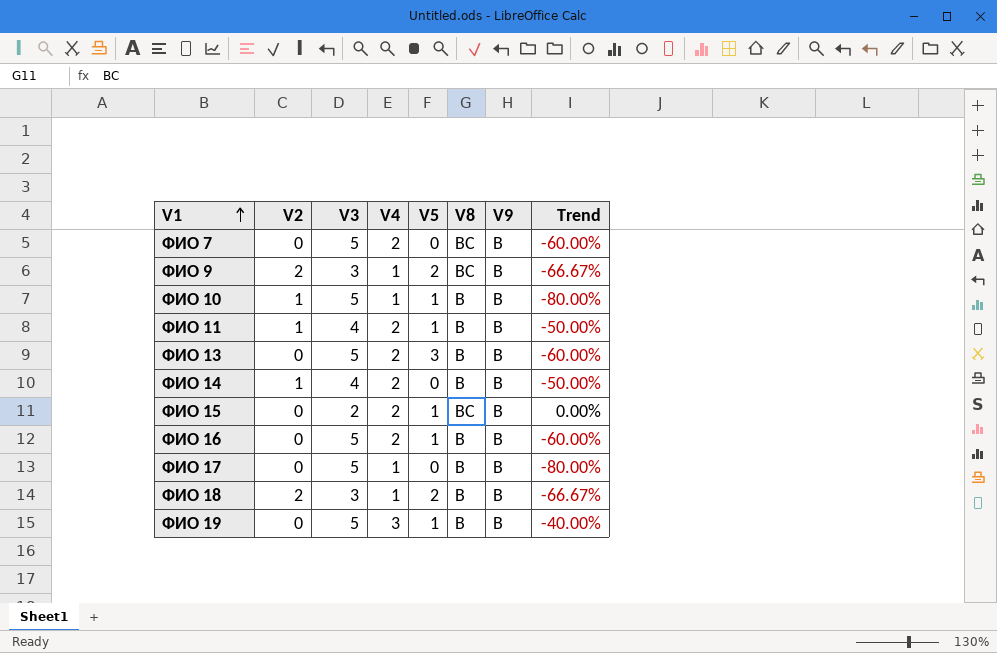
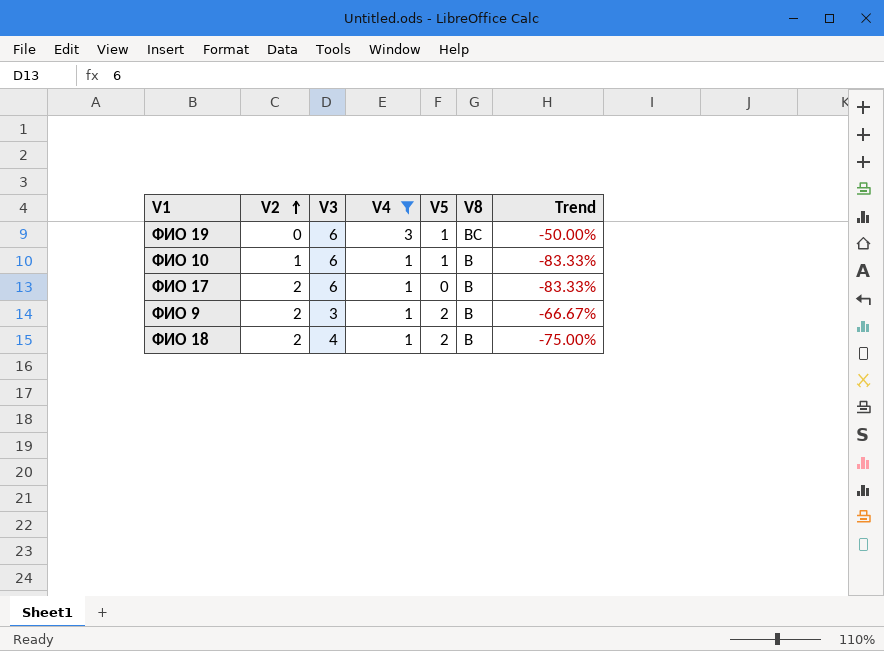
filter: none -> V4 != 2
row order: V1 ascending -> V2 ascending
column V9 | position: 7 -> none
ФИО 19 | V3: 5 -> 6
ФИО 19 | V8: B -> BC
ФИО 19 | Trend: -40.00% -> -50.00%
ФИО 10 | V3: 5 -> 6
ФИО 10 | Trend: -80.00% -> -83.33%
ФИО 17 | V2: 0 -> 2
ФИО 17 | V3: 5 -> 6
ФИО 17 | Trend: -80.00% -> -83.33%
ФИО 9 | V8: BC -> B
ФИО 18 | V3: 3 -> 4
ФИО 18 | Trend: -66.67% -> -75.00%

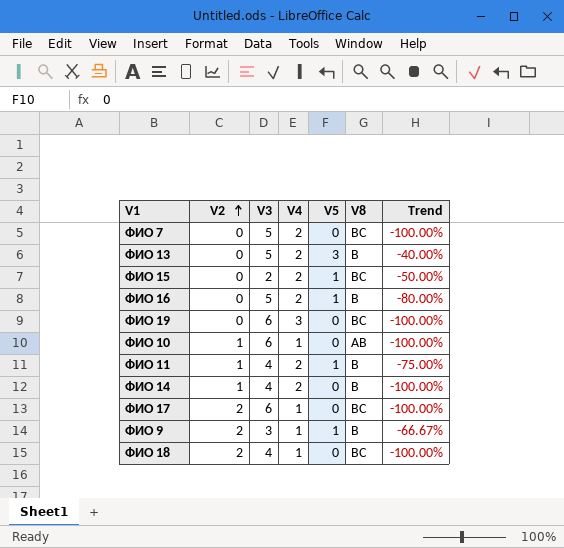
filter: V4 != 2 -> none
column Trend | formula: ([V4] - [V3]) / [V3] -> ([V5] - [V3]) / [V3]
ФИО 19 | V5: 1 -> 0
ФИО 10 | V5: 1 -> 0
ФИО 10 | V8: B -> AB
ФИО 17 | V8: B -> BC
ФИО 9 | V5: 2 -> 1
ФИО 18 | V5: 2 -> 0
ФИО 18 | V8: B -> BC

